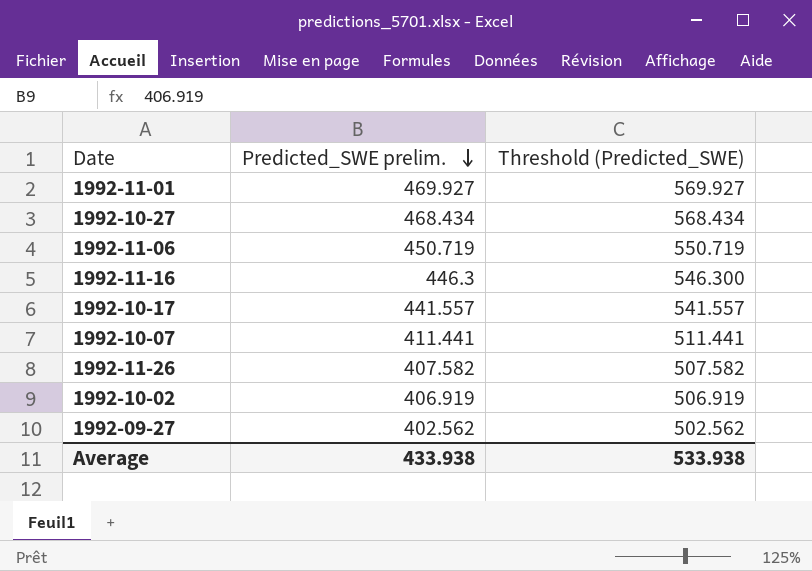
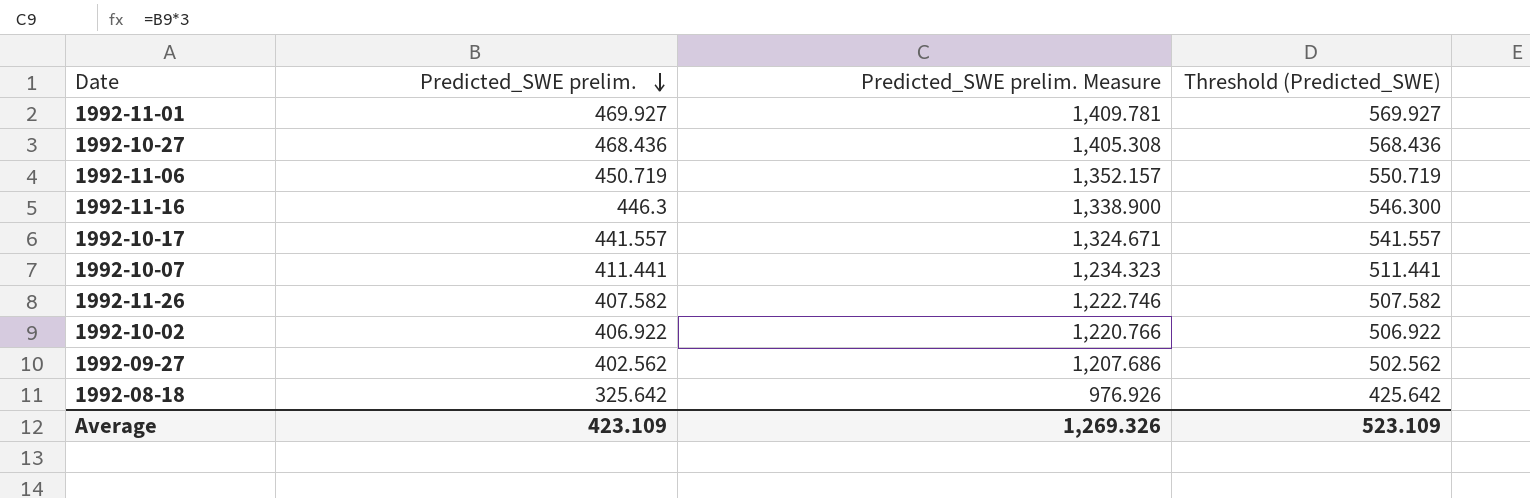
column Predicted_SWE prelim. Measure | formula: none -> [Predicted_SWE prelim.] * 3
1992-10-27 | Predicted_SWE prelim.: 468.434 -> 468.436
1992-10-27 | Threshold (Predicted_SWE): 568.434 -> 568.436
1992-10-02 | Predicted_SWE prelim.: 406.919 -> 406.922
1992-10-02 | Threshold (Predicted_SWE): 506.919 -> 506.922
row 1992-08-18: none -> 325.642 | 976.926 | 425.642
Average | Predicted_SWE prelim.: 433.938 -> 423.109
Average | Threshold (Predicted_SWE): 533.938 -> 523.109

